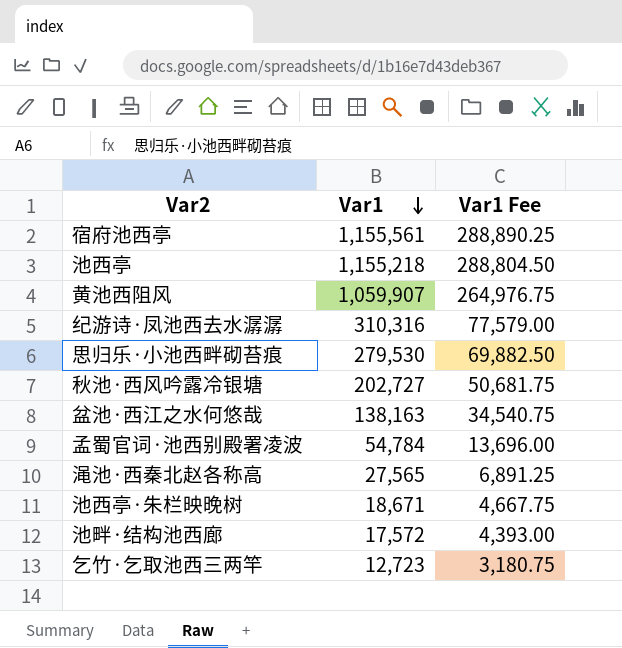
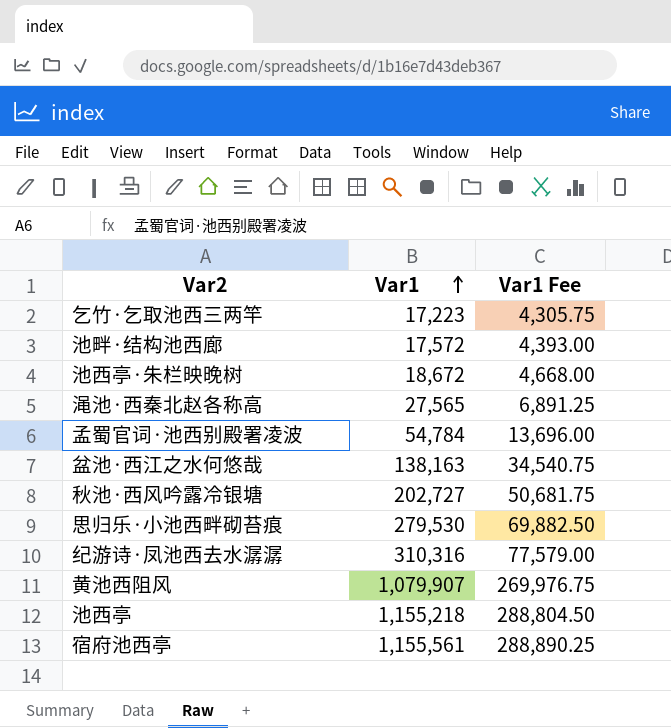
row order: Var1 descending -> Var1 ascending
乞竹·乞取池西三两竿 | Var1: 12,723 -> 17,223
乞竹·乞取池西三两竿 | Var1 Fee: 3,180.75 -> 4,305.75
池西亭·朱栏映晚树 | Var1: 18,671 -> 18,672
池西亭·朱栏映晚树 | Var1 Fee: 4,667.75 -> 4,668.00
黄池西阻风 | Var1: 1,059,907 -> 1,079,907
黄池西阻风 | Var1 Fee: 264,976.75 -> 269,976.75

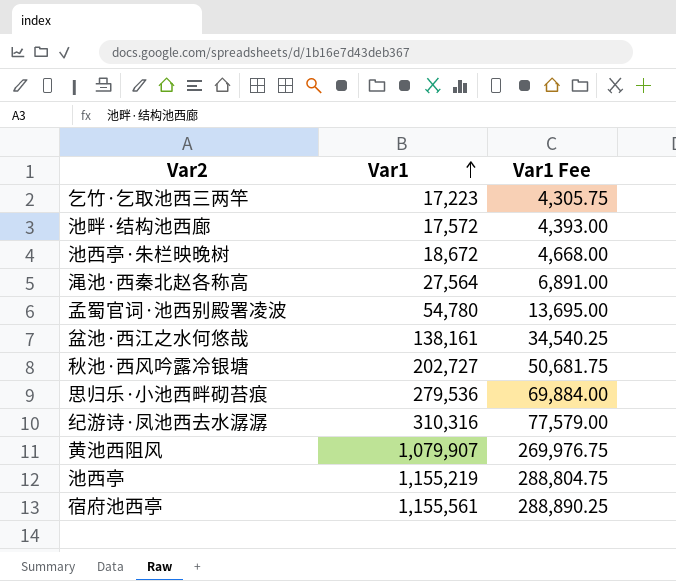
渑池·西秦北赵各称高 | Var1: 27,565 -> 27,564
渑池·西秦北赵各称高 | Var1 Fee: 6,891.25 -> 6,891.00
孟蜀官词·池西别殿署凌波 | Var1: 54,784 -> 54,780
孟蜀官词·池西别殿署凌波 | Var1 Fee: 13,696.00 -> 13,695.00
盆池·西江之水何悠哉 | Var1: 138,163 -> 138,161
盆池·西江之水何悠哉 | Var1 Fee: 34,540.75 -> 34,540.25
思归乐·小池西畔砌苔痕 | Var1: 279,530 -> 279,536
思归乐·小池西畔砌苔痕 | Var1 Fee: 69,882.50 -> 69,884.00
池西亭 | Var1: 1,155,218 -> 1,155,219
池西亭 | Var1 Fee: 288,804.50 -> 288,804.75

